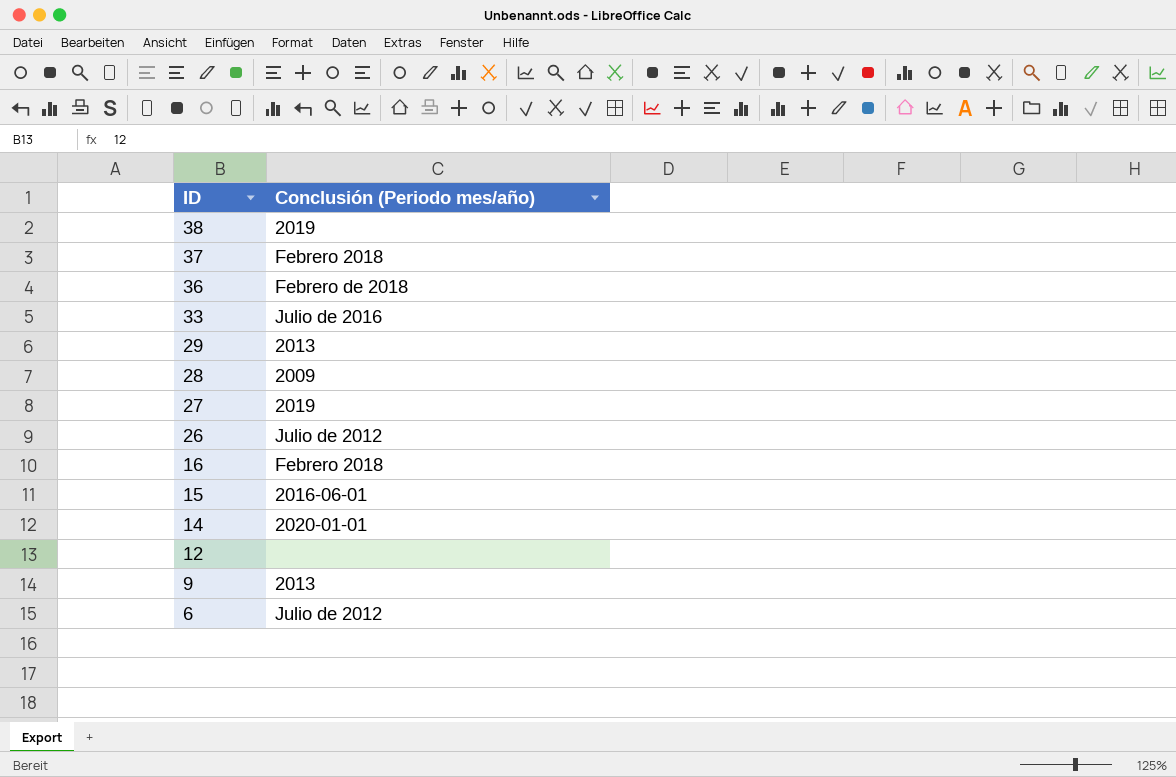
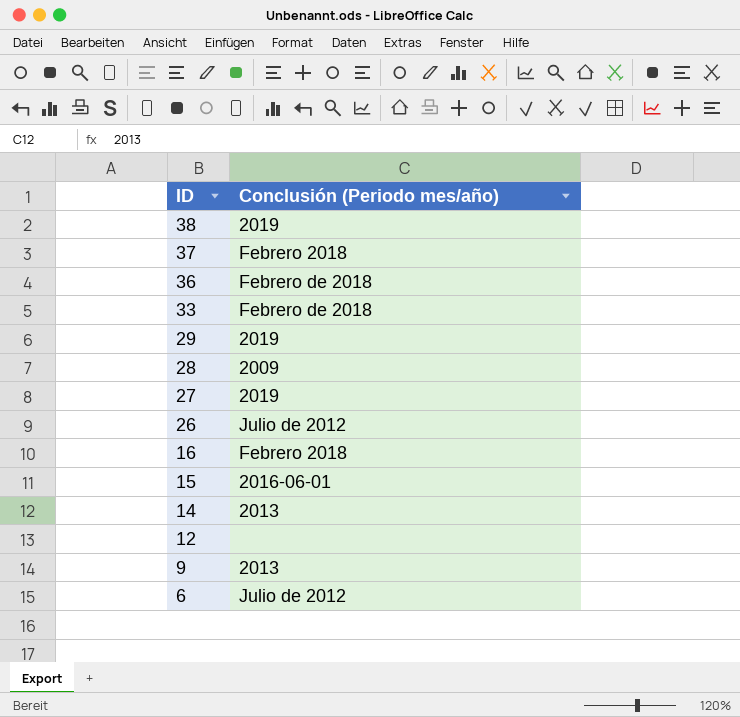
33 | Conclusión (Periodo mes/año): Julio de 2016 -> Febrero de 2018
29 | Conclusión (Periodo mes/año): 2013 -> 2019
14 | Conclusión (Periodo mes/año): 2020-01-01 -> 2013

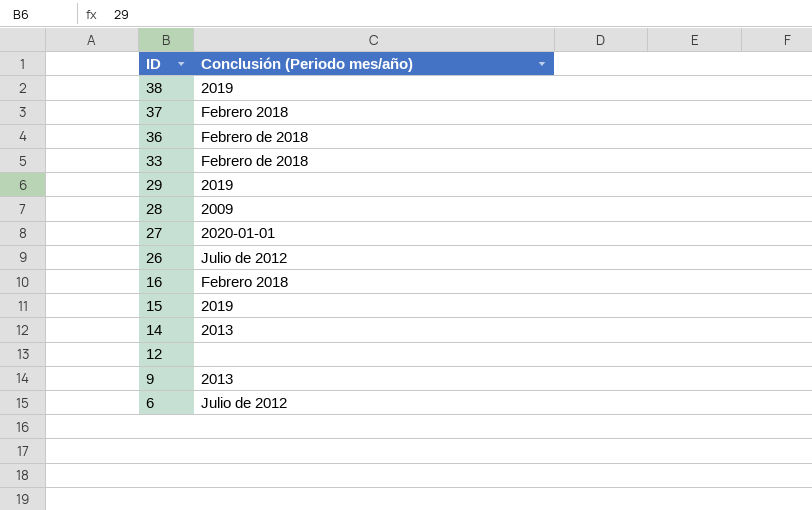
27 | Conclusión (Periodo mes/año): 2019 -> 2020-01-01
15 | Conclusión (Periodo mes/año): 2016-06-01 -> 2019

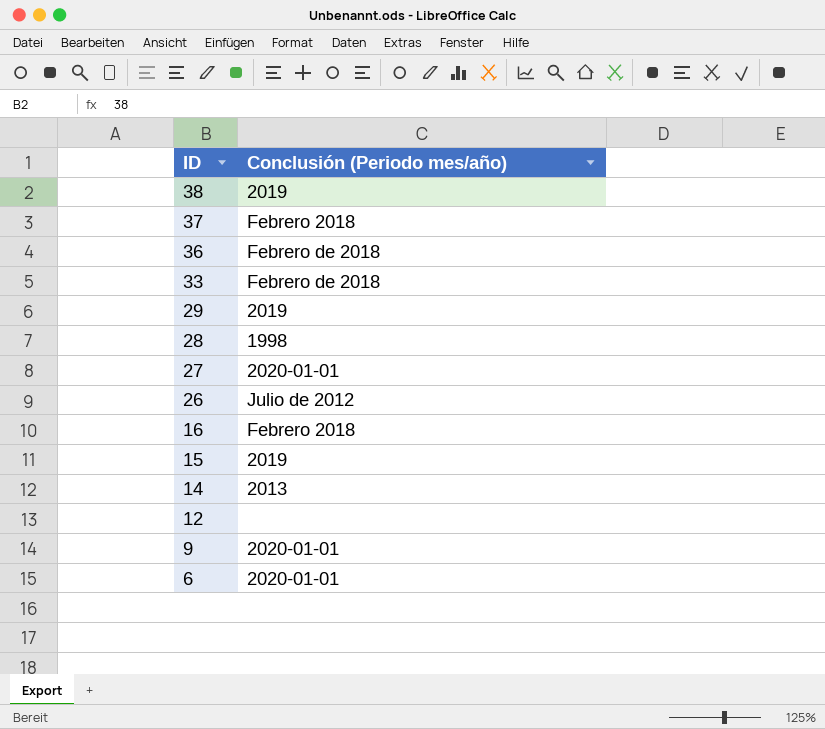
28 | Conclusión (Periodo mes/año): 2009 -> 1998
9 | Conclusión (Periodo mes/año): 2013 -> 2020-01-01
6 | Conclusión (Periodo mes/año): Julio de 2012 -> 2020-01-01

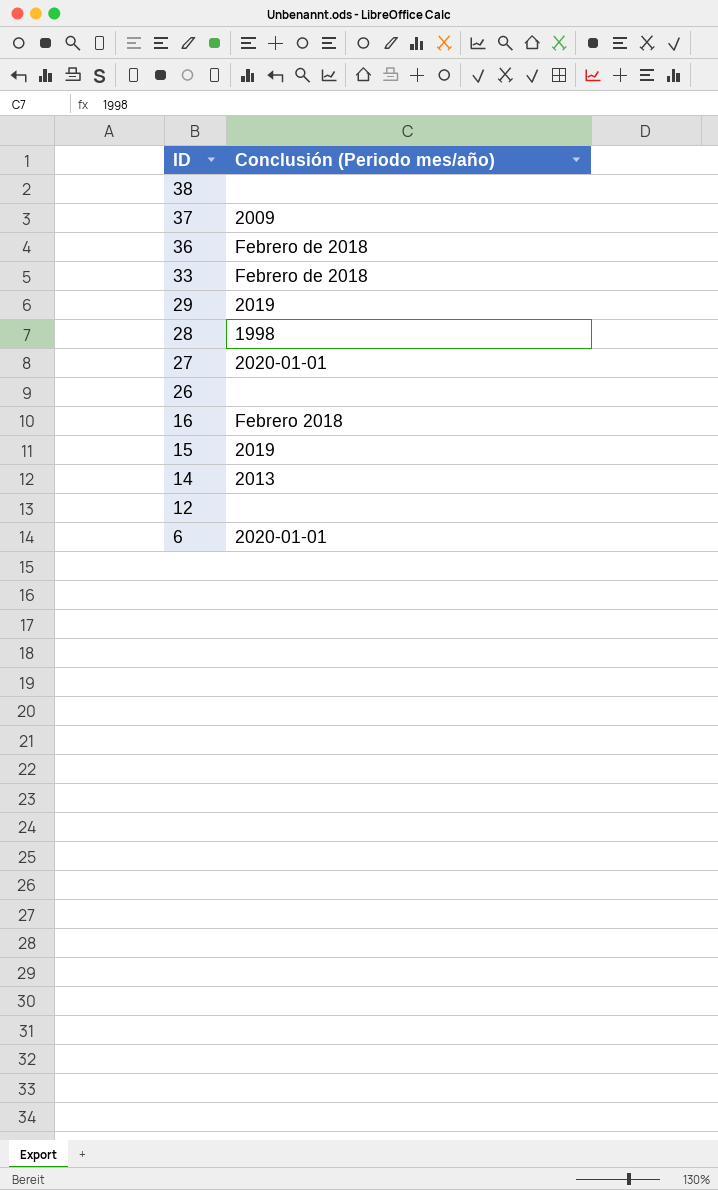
row 9: 2020-01-01 -> none
38 | Conclusión (Periodo mes/año): 2019 -> none
37 | Conclusión (Periodo mes/año): Febrero 2018 -> 2009
26 | Conclusión (Periodo mes/año): Julio de 2012 -> none

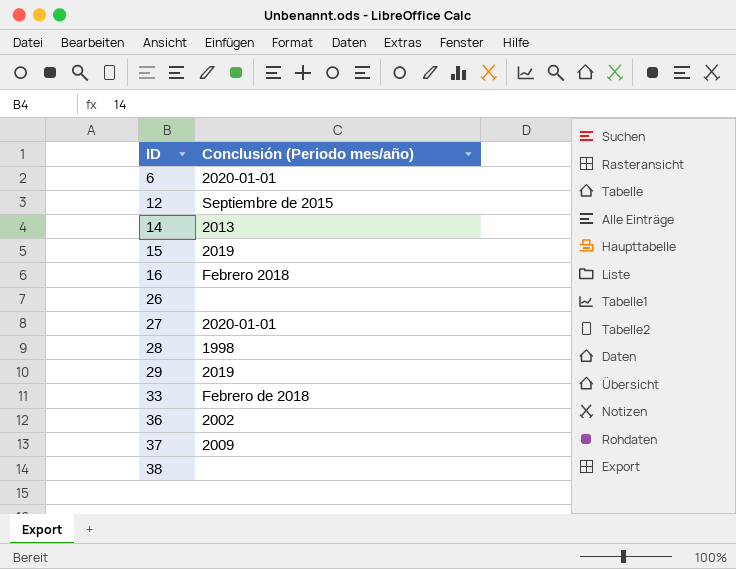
row order: ID descending -> ID ascending
12 | Conclusión (Periodo mes/año): none -> Septiembre de 2015
36 | Conclusión (Periodo mes/año): Febrero de 2018 -> 2002

